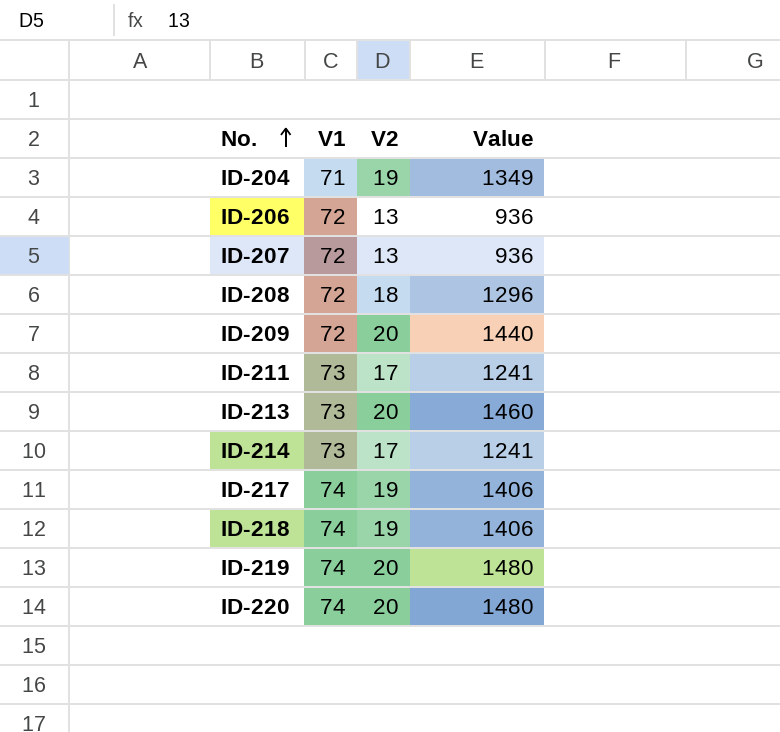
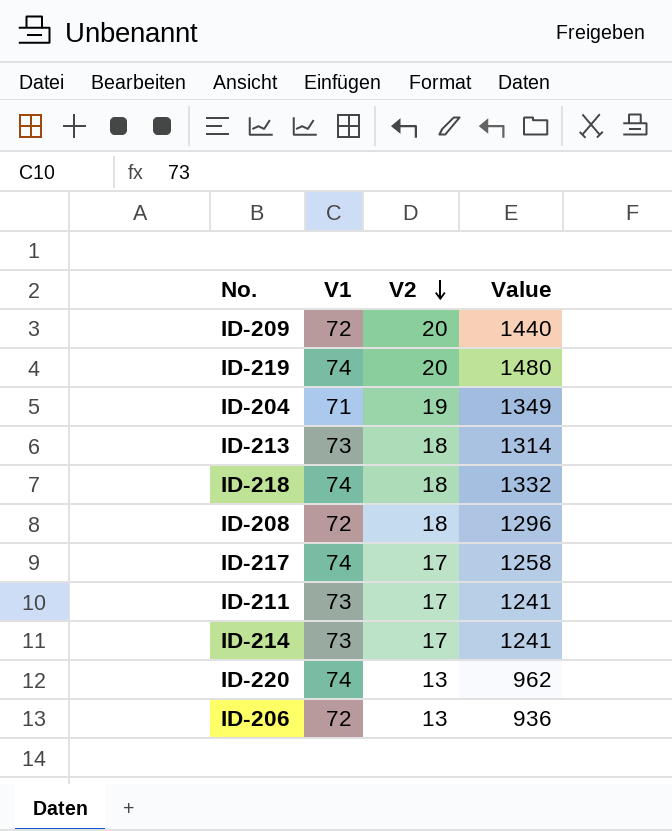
row order: No. ascending -> V2 descending
row ID-207: 72 | 13 | 936 -> none
ID-213 | V2: 20 -> 18
ID-213 | Value: 1460 -> 1314
ID-218 | V2: 19 -> 18
ID-218 | Value: 1406 -> 1332
ID-217 | V2: 19 -> 17
ID-217 | Value: 1406 -> 1258
ID-220 | V2: 20 -> 13
ID-220 | Value: 1480 -> 962

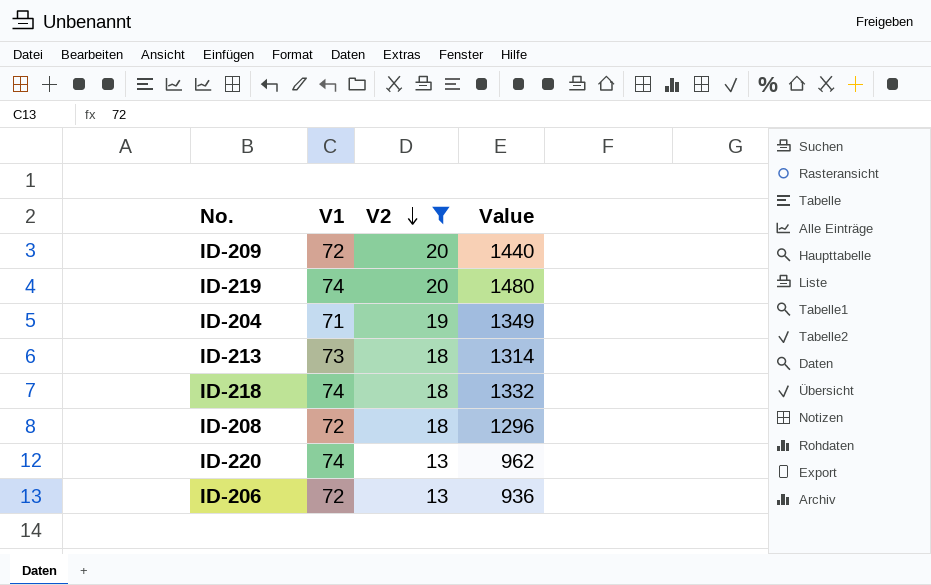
filter: none -> V2 != 17

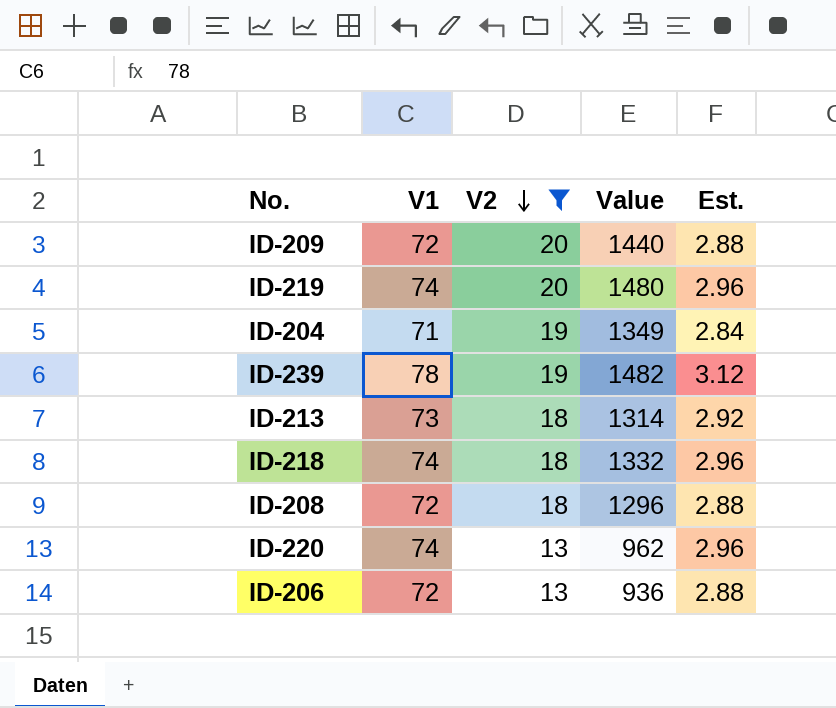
column Est. | formula: none -> [V1] * 0.04
row ID-239: none -> 78 | 19 | 1482 | 3.12

